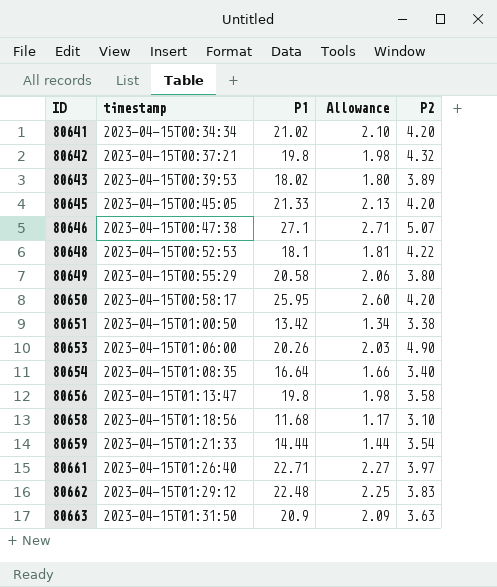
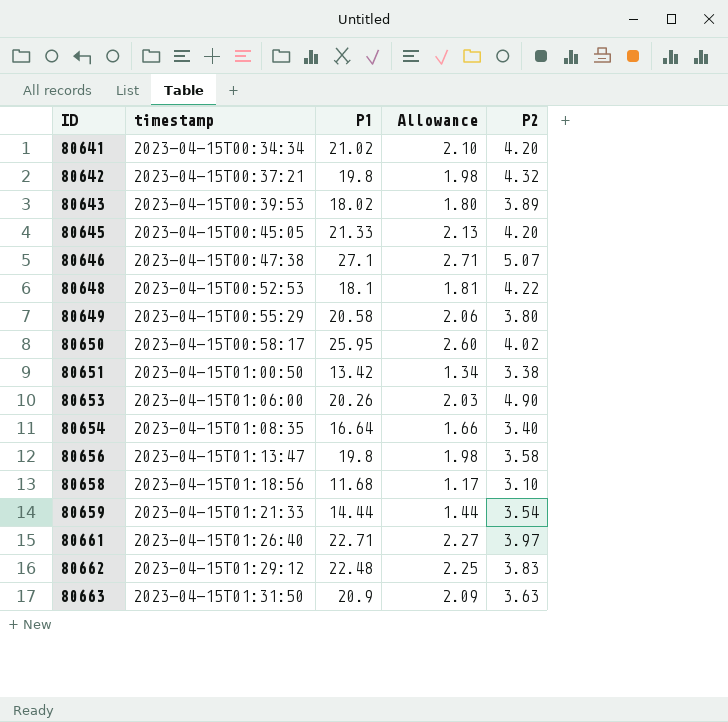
80650 | P2: 4.20 -> 4.02

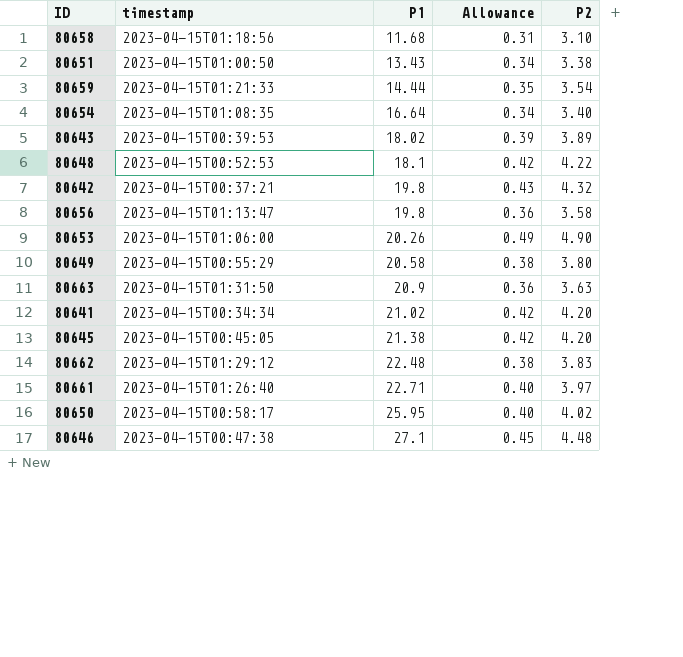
row order: ID ascending -> P1 ascending
column Allowance | formula: [P1] * 0.1 -> [P2] * 0.1
80651 | P1: 13.42 -> 13.43
80645 | P1: 21.33 -> 21.38
80646 | P2: 5.07 -> 4.48

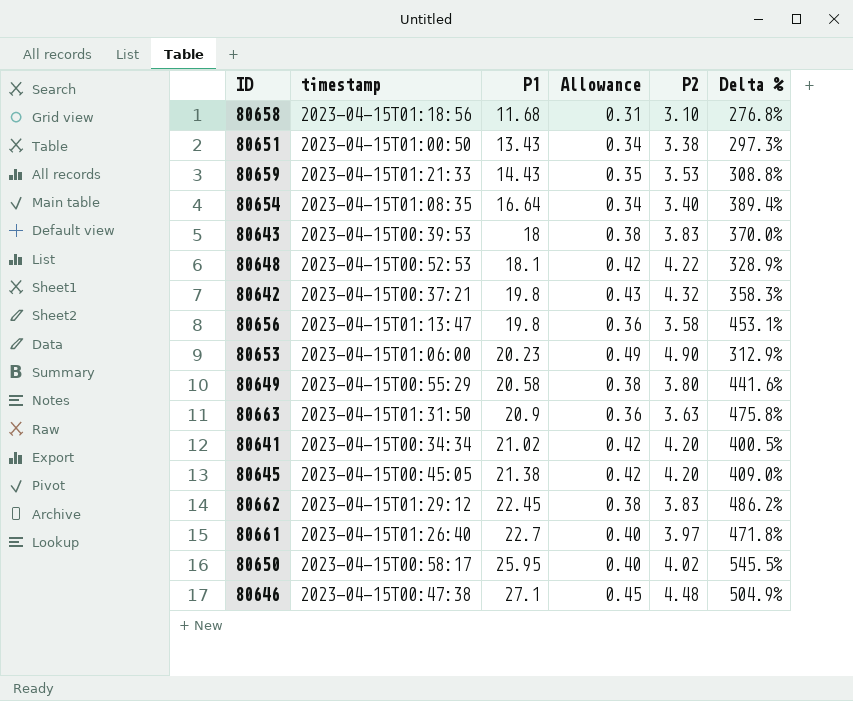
column Delta % | formula: none -> ([P1] - [P2]) / [P2]
80659 | P1: 14.44 -> 14.43
80659 | P2: 3.54 -> 3.53
80643 | P1: 18.02 -> 18
80643 | Allowance: 0.39 -> 0.38
80643 | P2: 3.89 -> 3.83
80653 | P1: 20.26 -> 20.23
80662 | P1: 22.48 -> 22.45
80661 | P1: 22.71 -> 22.7

